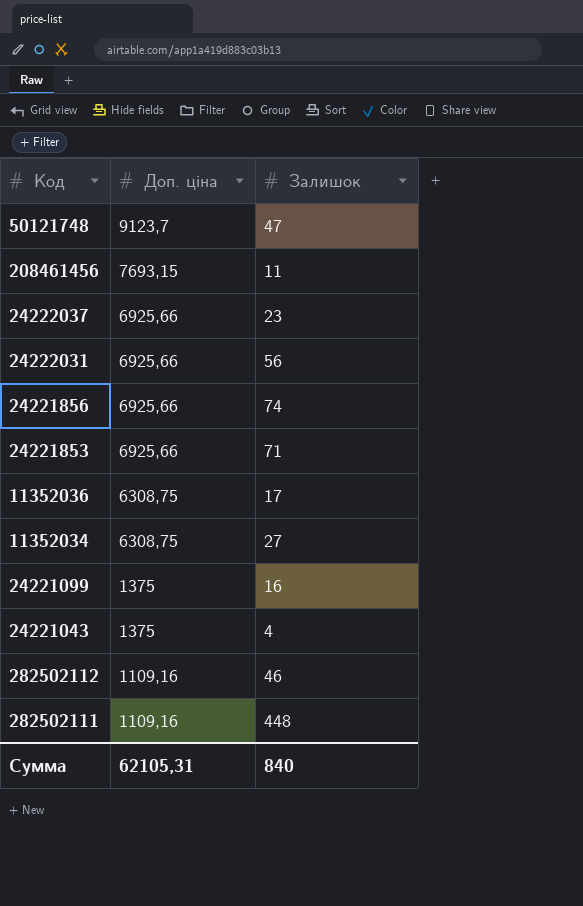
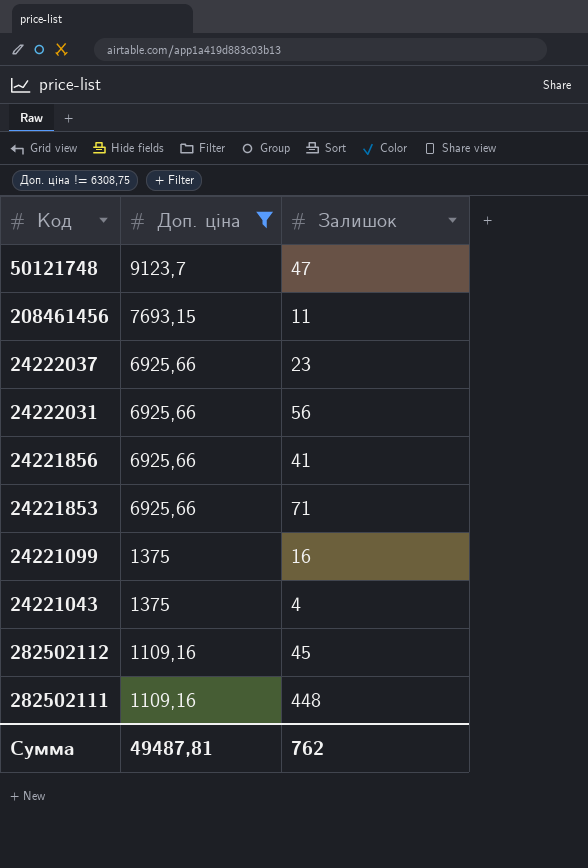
filter: none -> Доп. ціна != 6308,75
24221856 | Залишок: 74 -> 41
282502112 | Залишок: 46 -> 45
Сумма | Доп. ціна: 62105,31 -> 49487,81
Сумма | Залишок: 840 -> 762

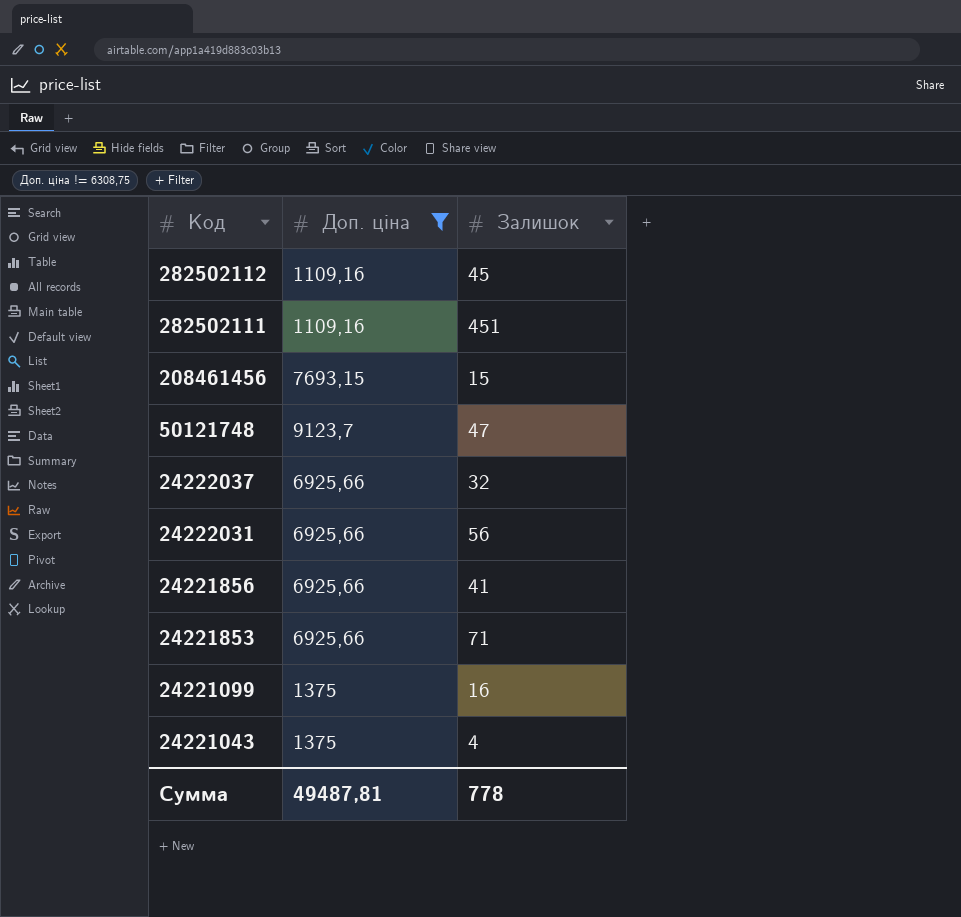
row order: Доп. ціна descending -> Код descending
282502111 | Залишок: 448 -> 451
208461456 | Залишок: 11 -> 15
24222037 | Залишок: 23 -> 32
Сумма | Залишок: 762 -> 778

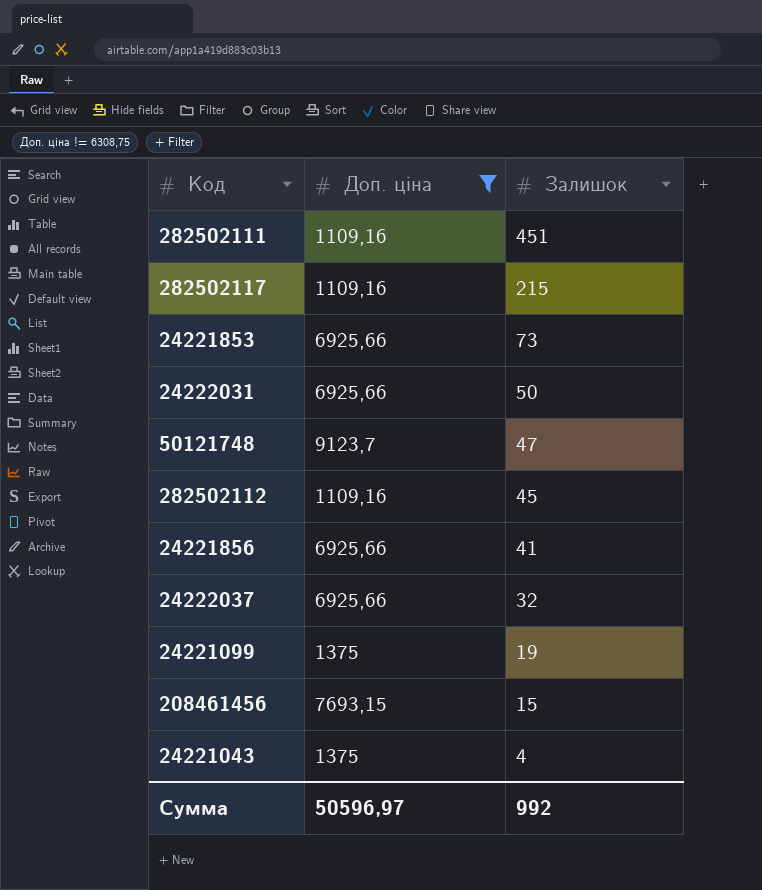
row order: Код descending -> Залишок descending
row 282502117: none -> 1109,16 | 215
24221853 | Залишок: 71 -> 73
24222031 | Залишок: 56 -> 50
24221099 | Залишок: 16 -> 19
Сумма | Доп. ціна: 49487,81 -> 50596,97
Сумма | Залишок: 778 -> 992

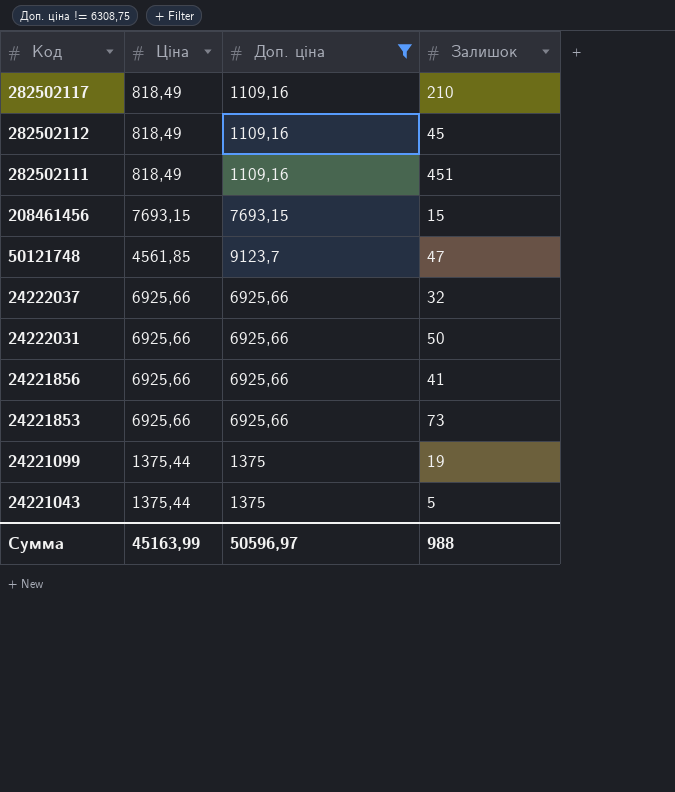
row order: Залишок descending -> Код descending
column Ціна | position: none -> 2
282502117 | Залишок: 215 -> 210
24221043 | Залишок: 4 -> 5
Сумма | Залишок: 992 -> 988

